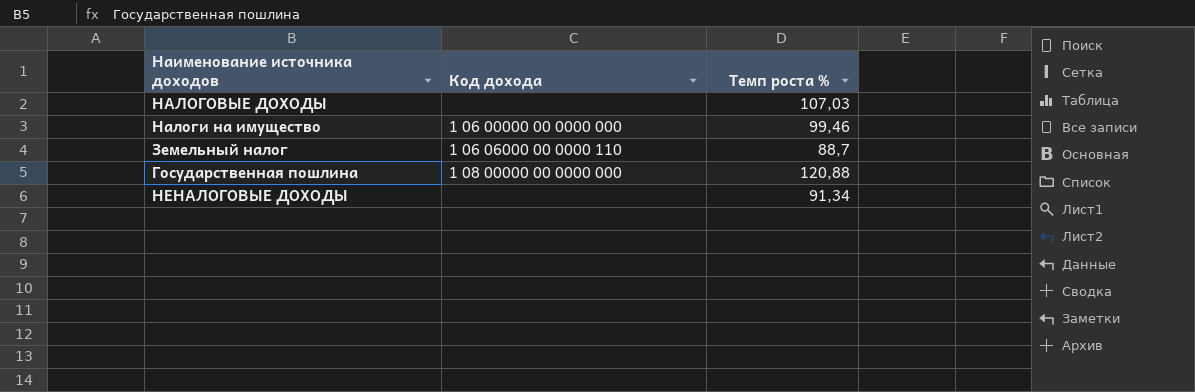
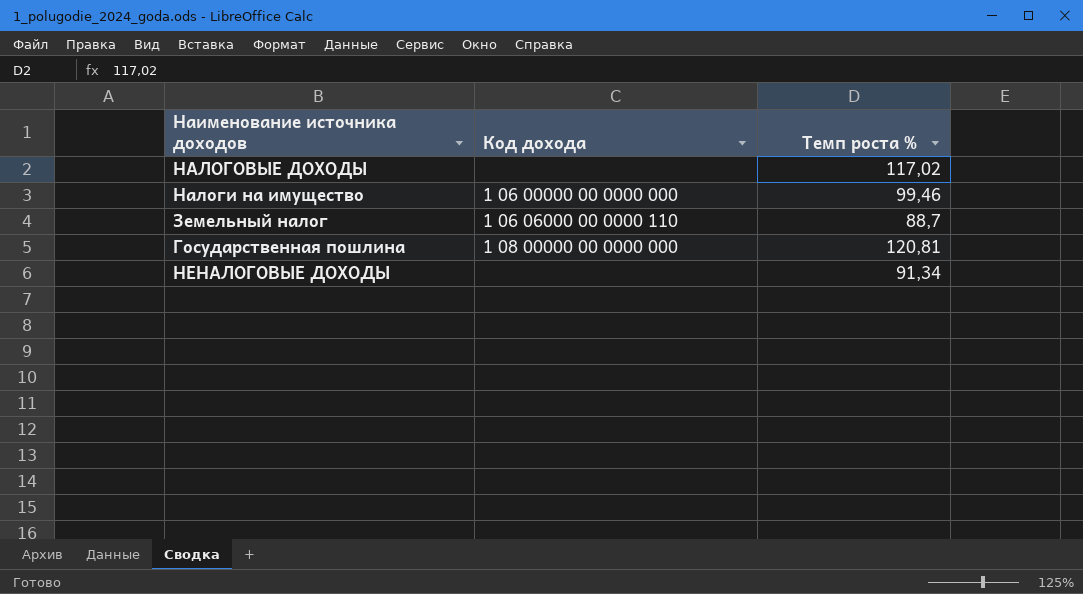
НАЛОГОВЫЕ ДОХОДЫ | Темп роста %: 107,03 -> 117,02
Государственная пошлина | Темп роста %: 120,88 -> 120,81

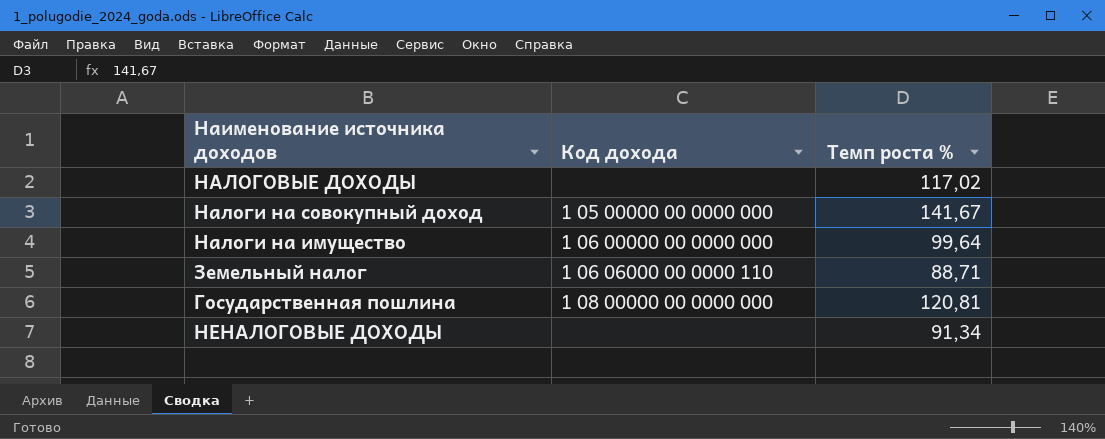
row Налоги на совокупный доход: none -> 1 05 00000 00 0000 000 | 141,67
Налоги на имущество | Темп роста %: 99,46 -> 99,64
Земельный налог | Темп роста %: 88,7 -> 88,71

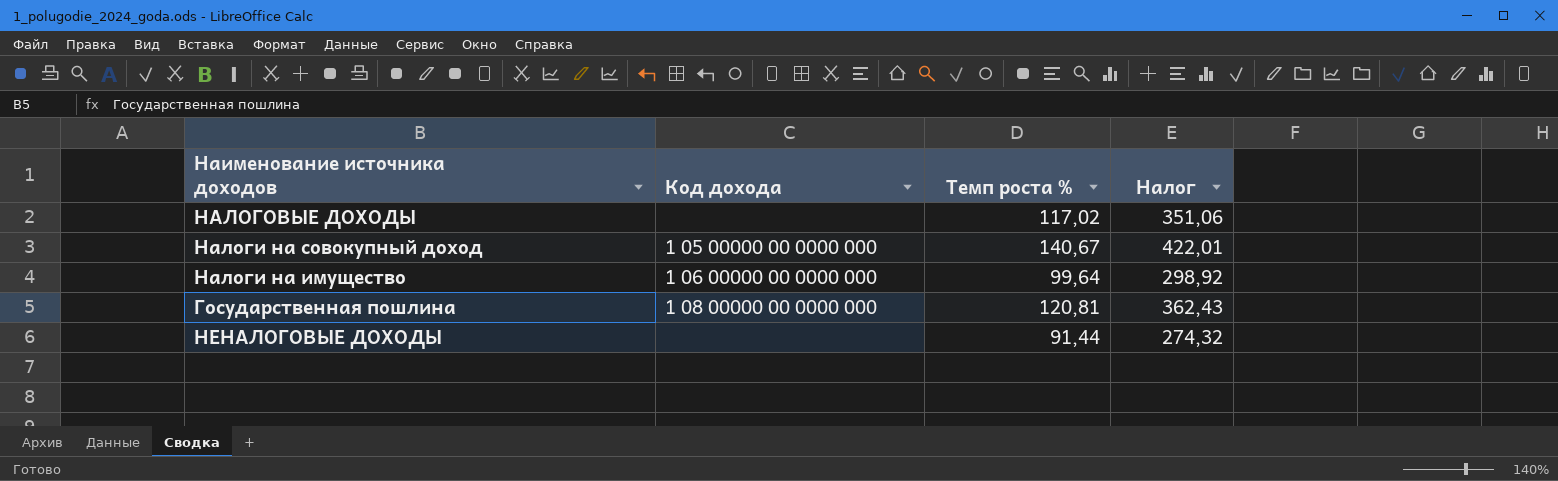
column Налог | formula: none -> [Темп роста %] * 3
row Земельный налог: 1 06 06000 00 0000 110 | 88,71 -> none
Налоги на совокупный доход | Темп роста %: 141,67 -> 140,67
НЕНАЛОГОВЫЕ ДОХОДЫ | Темп роста %: 91,34 -> 91,44

